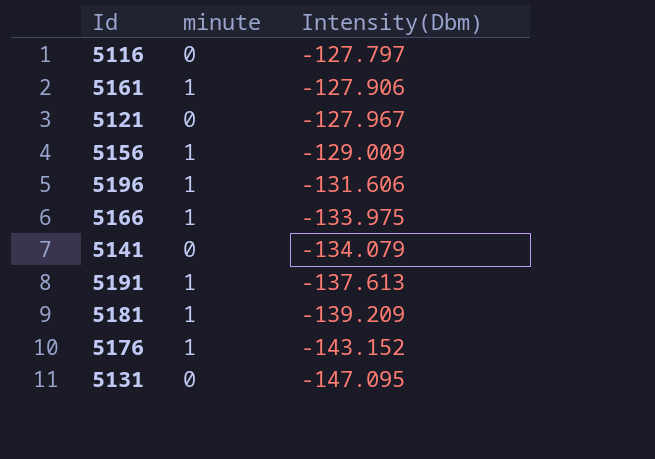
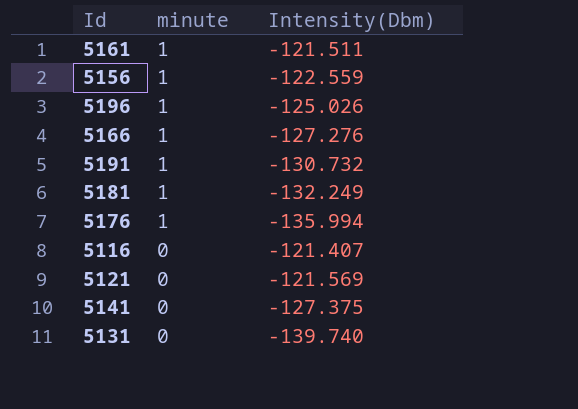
row order: Intensity(Dbm) descending -> minute descending
5161 | Intensity(Dbm): -127.906 -> -121.511
5156 | Intensity(Dbm): -129.009 -> -122.559
5196 | Intensity(Dbm): -131.606 -> -125.026
5166 | Intensity(Dbm): -133.975 -> -127.276
5191 | Intensity(Dbm): -137.613 -> -130.732
5181 | Intensity(Dbm): -139.209 -> -132.249
5176 | Intensity(Dbm): -143.152 -> -135.994
5116 | Intensity(Dbm): -127.797 -> -121.407
5121 | Intensity(Dbm): -127.967 -> -121.569
5141 | Intensity(Dbm): -134.079 -> -127.375
5131 | Intensity(Dbm): -147.095 -> -139.740

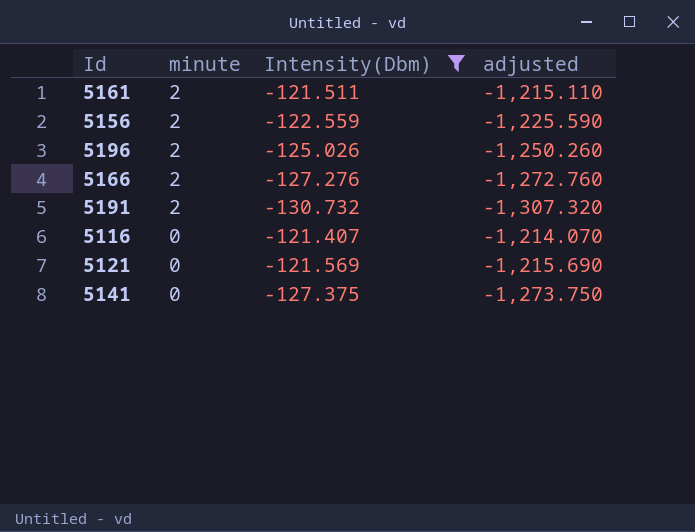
filter: none -> Intensity(Dbm) >= -130.732
column adjusted | formula: none -> [Intensity(Dbm)] * 10
5161 | minute: 1 -> 2
5156 | minute: 1 -> 2
5196 | minute: 1 -> 2
5166 | minute: 1 -> 2
5191 | minute: 1 -> 2

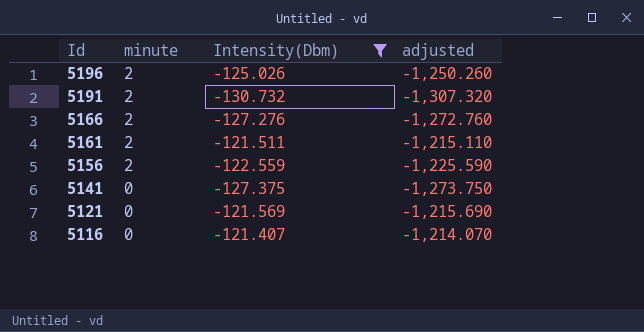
row order: minute descending -> Id descending

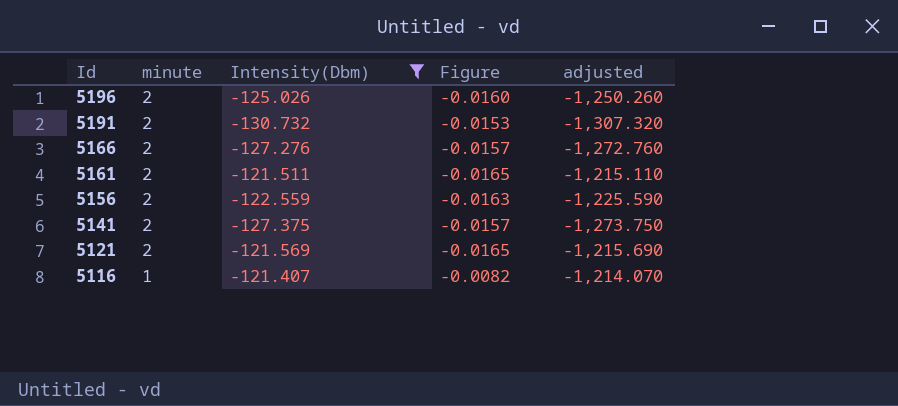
column Figure | formula: none -> [minute] / [Intensity(Dbm)]
5141 | minute: 0 -> 2
5121 | minute: 0 -> 2
5116 | minute: 0 -> 1

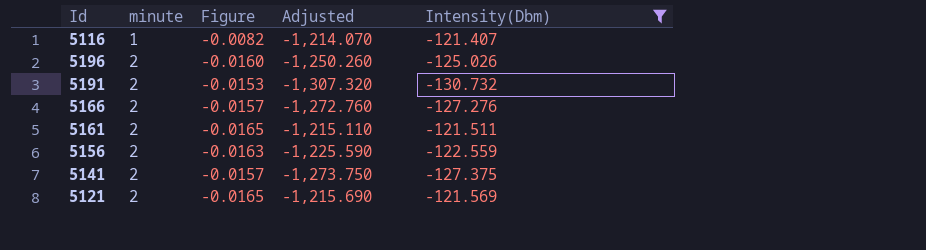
row order: Id descending -> minute ascending
column name: adjusted -> Adjusted
column Intensity(Dbm) | position: 3 -> 5

